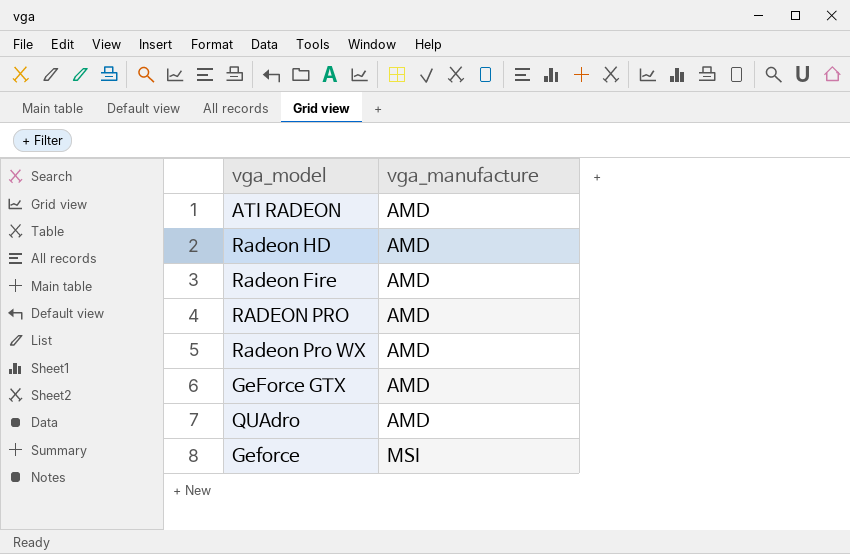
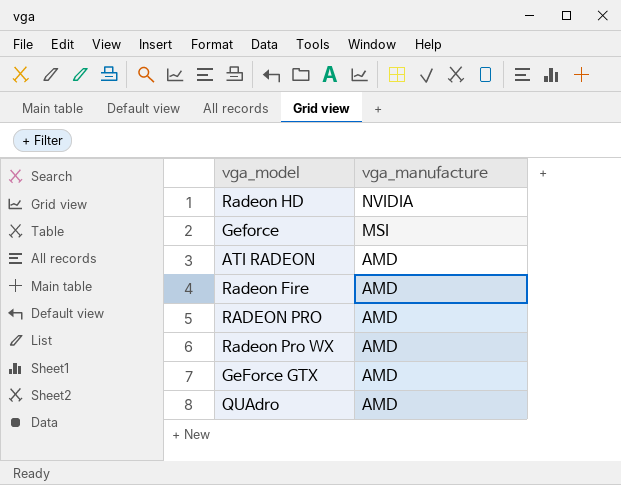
row order: vga_manufacture ascending -> vga_manufacture descending
Radeon HD | vga_manufacture: AMD -> NVIDIA

